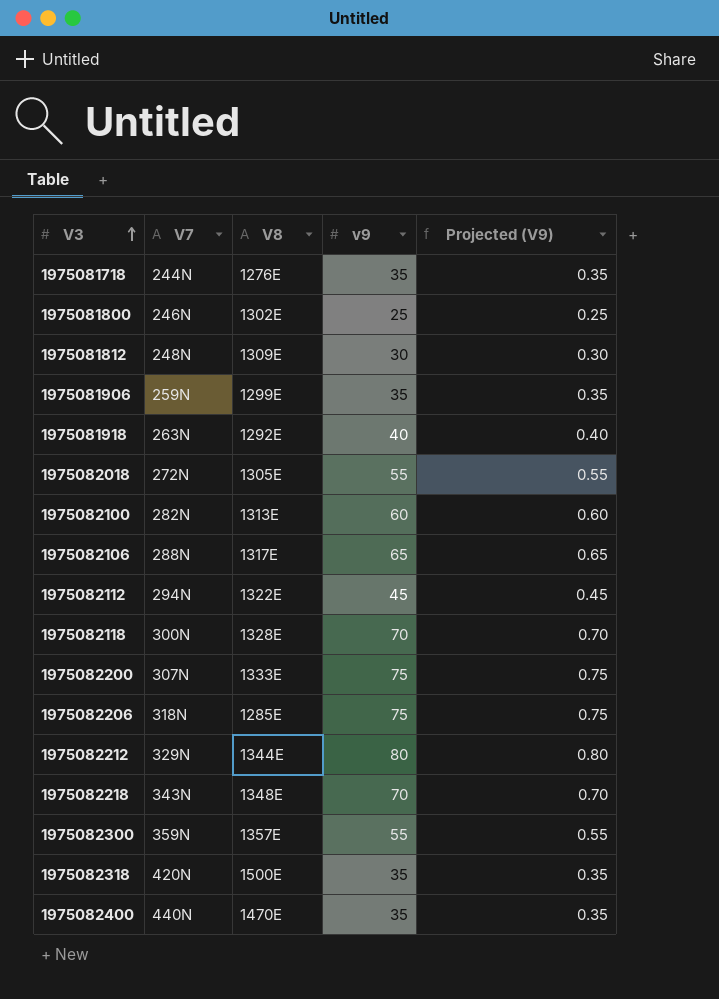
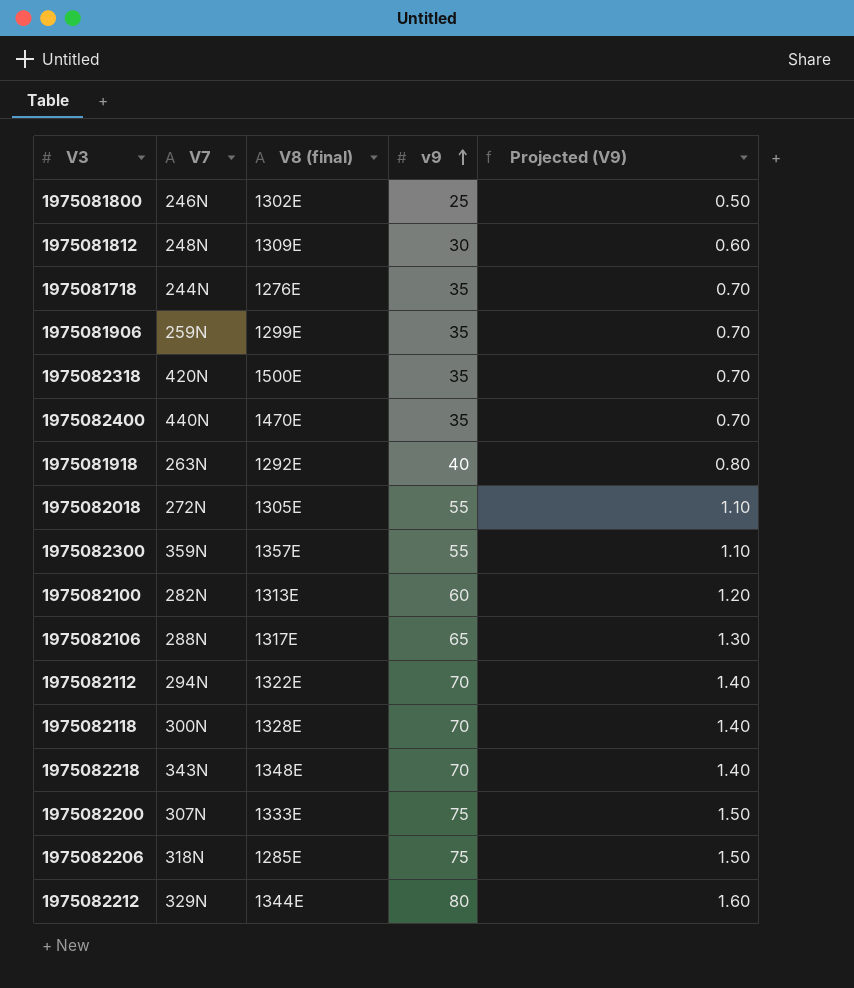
row order: V3 ascending -> v9 ascending
column name: V8 -> V8 (final)
column Projected (V9) | formula: [v9] * 0.01 -> [v9] * 0.02
1975082112 | v9: 45 -> 70

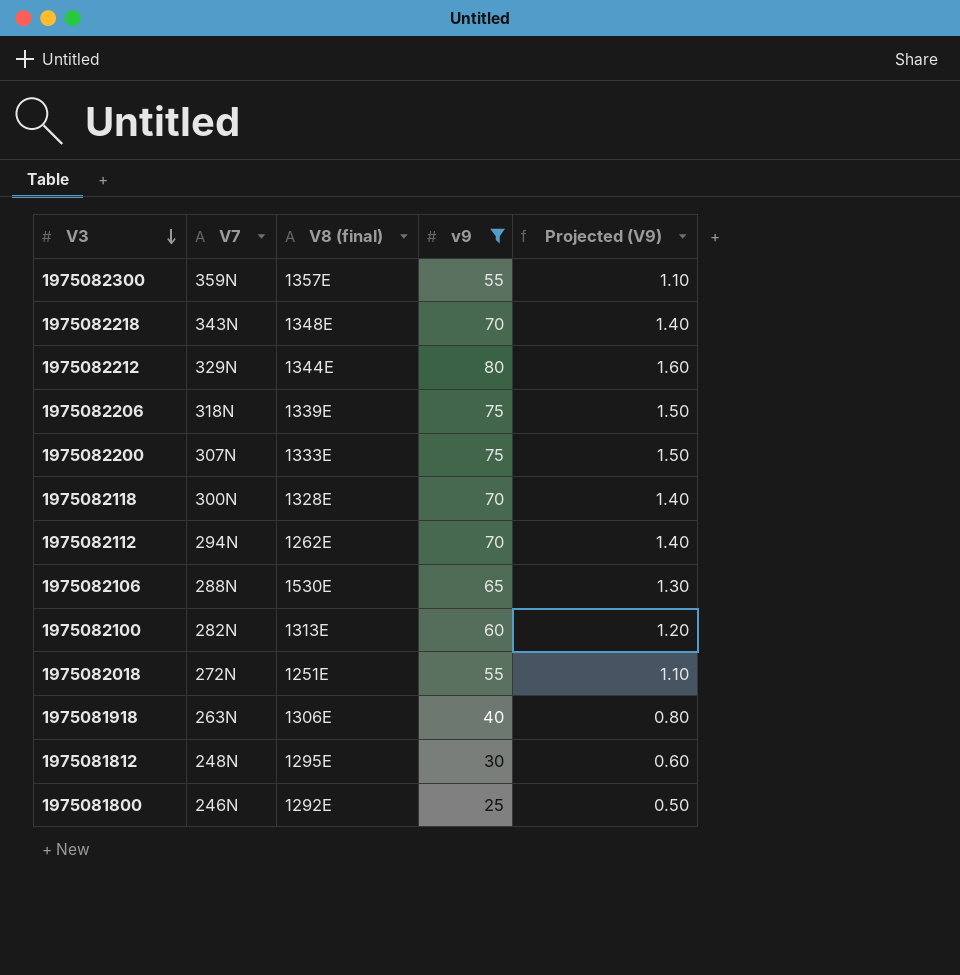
filter: none -> v9 != 35
row order: v9 ascending -> V3 descending
1975082206 | V8 (final): 1285E -> 1339E
1975082112 | V8 (final): 1322E -> 1262E
1975082106 | V8 (final): 1317E -> 1530E
1975082018 | V8 (final): 1305E -> 1251E
1975081918 | V8 (final): 1292E -> 1306E
1975081812 | V8 (final): 1309E -> 1295E
1975081800 | V8 (final): 1302E -> 1292E

